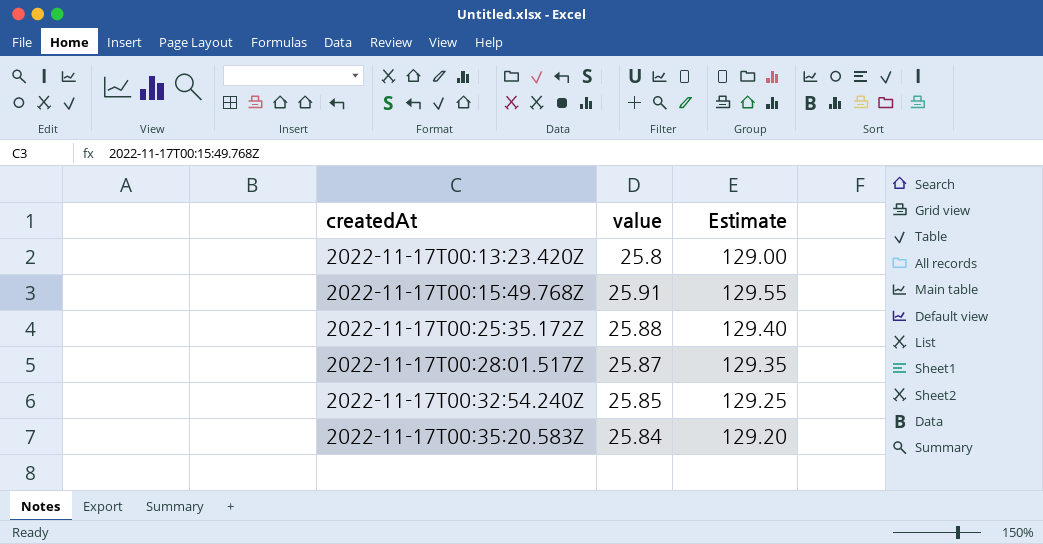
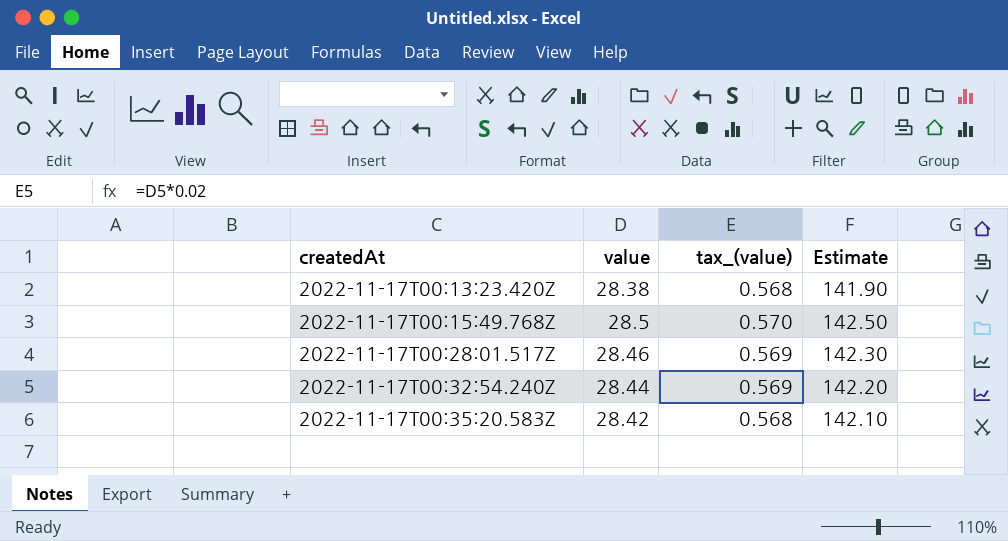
column tax_(value) | formula: none -> [value] * 0.02
row 2022-11-17T00:25:35.172Z: 25.88 | 129.40 -> none
2022-11-17T00:13:23.420Z | value: 25.8 -> 28.38
2022-11-17T00:13:23.420Z | Estimate: 129.00 -> 141.90
2022-11-17T00:15:49.768Z | value: 25.91 -> 28.5
2022-11-17T00:15:49.768Z | Estimate: 129.55 -> 142.50
2022-11-17T00:28:01.517Z | value: 25.87 -> 28.46
2022-11-17T00:28:01.517Z | Estimate: 129.35 -> 142.30
2022-11-17T00:32:54.240Z | value: 25.85 -> 28.44
2022-11-17T00:32:54.240Z | Estimate: 129.25 -> 142.20
2022-11-17T00:35:20.583Z | value: 25.84 -> 28.42
2022-11-17T00:35:20.583Z | Estimate: 129.20 -> 142.10

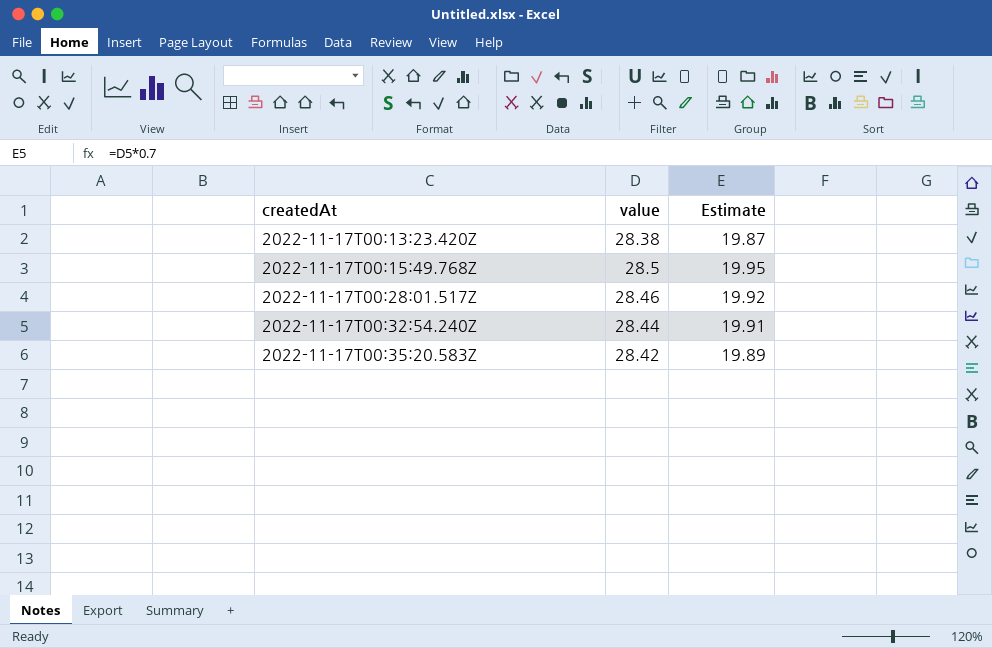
column tax_(value) | formula: [value] * 0.02 -> none
column Estimate | formula: [value] * 5 -> [value] * 0.7

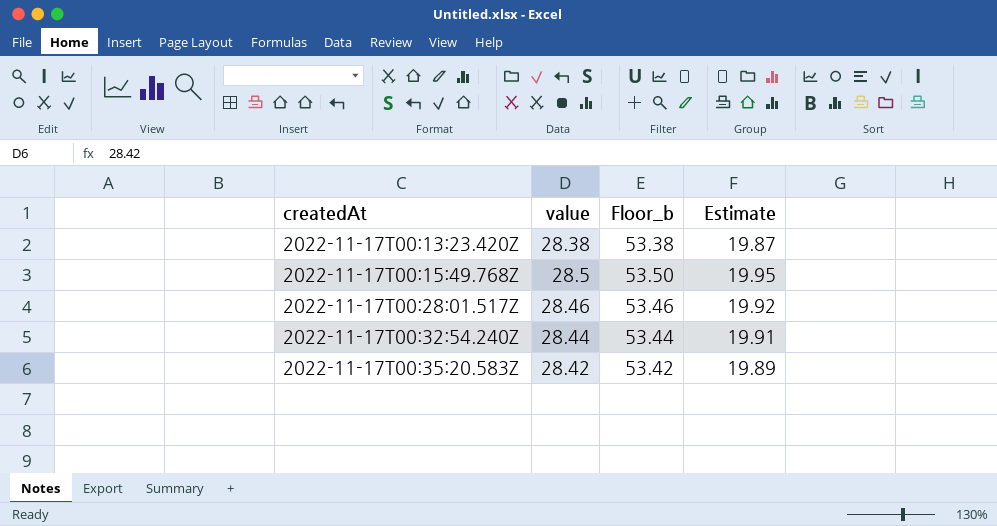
column Floor_b | formula: none -> [value] + 25

